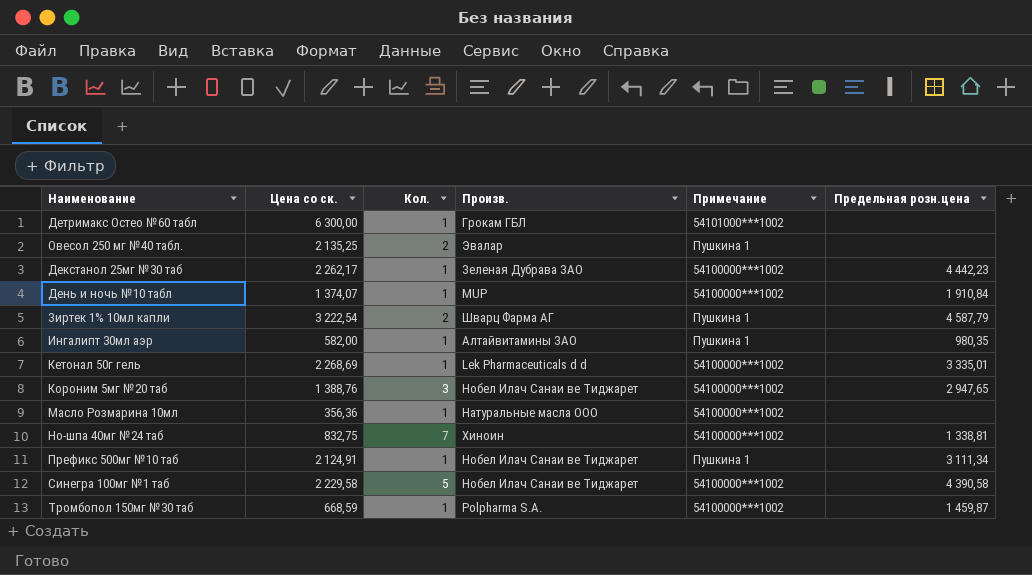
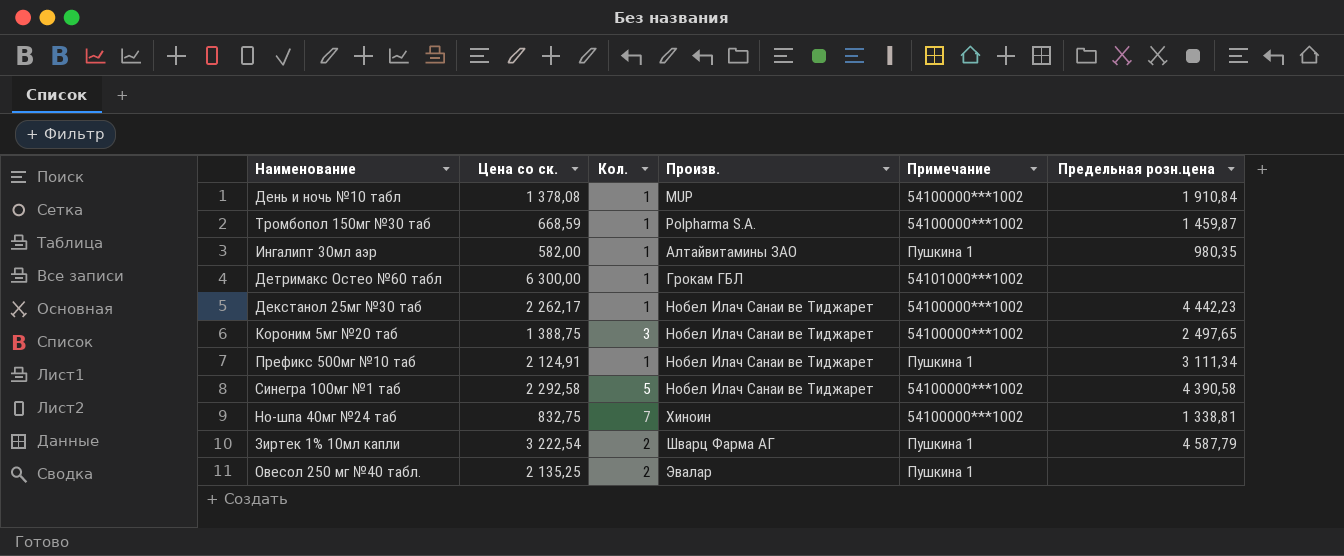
row order: none -> Произв. ascending
row Кетонал 50г гель: 2 268,69 | 1 | Lek Pharmaceuticals d d | 54100000***1002 | 3 335,01 -> none
row Масло Розмарина 10мл: 356,36 | 1 | Натуральные масла ООО | 54100000***1002 | none -> none
День и ночь №10 табл | Цена со ск.: 1 374,07 -> 1 378,08
Декстанол 25мг №30 таб | Произв.: Зеленая Дубрава ЗАО -> Нобел Илач Санаи ве Тиджарет
Короним 5мг №20 таб | Цена со ск.: 1 388,76 -> 1 388,75
Короним 5мг №20 таб | Предельная розн.цена: 2 947,65 -> 2 497,65
Синегра 100мг №1 таб | Цена со ск.: 2 229,58 -> 2 292,58

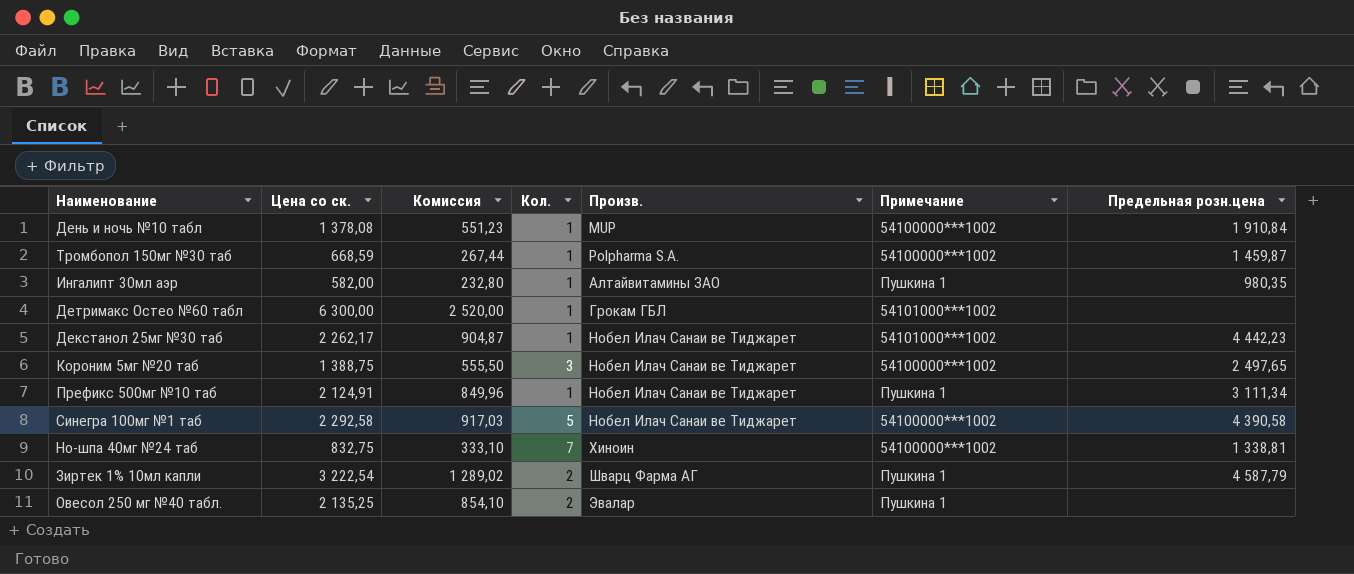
column Комиссия | formula: none -> [Цена со ск.] * 0,4
Декстанол 25мг №30 таб | Примечание: 54100000***1002 -> 54101000***1002

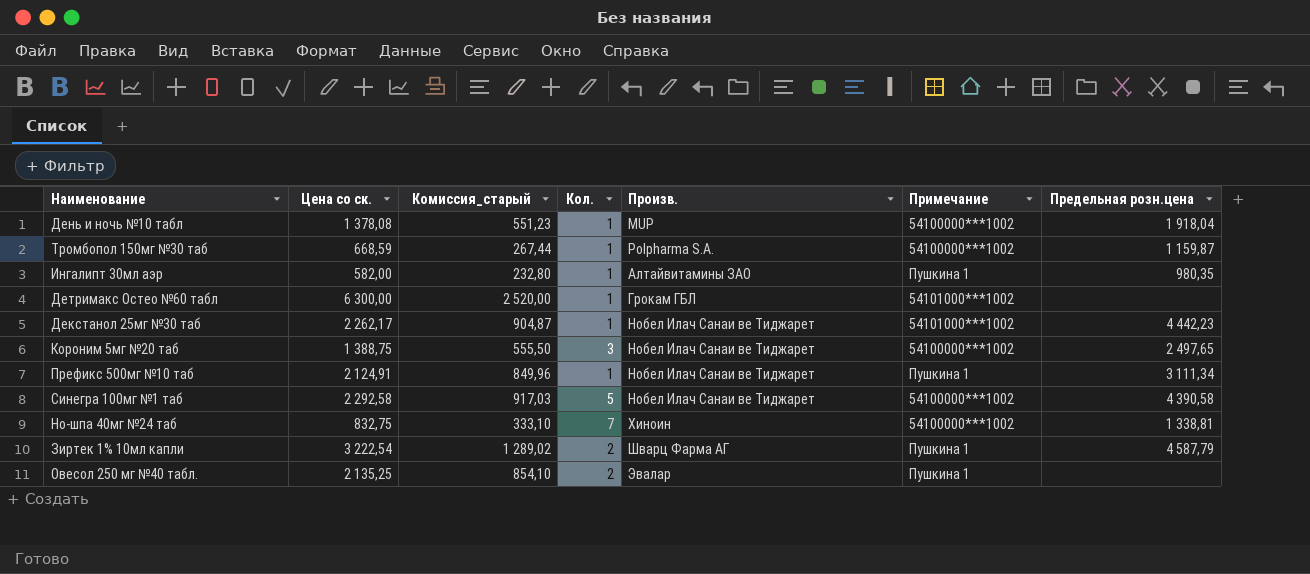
column name: Комиссия -> Комиссия_старый
День и ночь №10 табл | Предельная розн.цена: 1 910,84 -> 1 918,04
Тромбопол 150мг №30 таб | Предельная розн.цена: 1 459,87 -> 1 159,87

